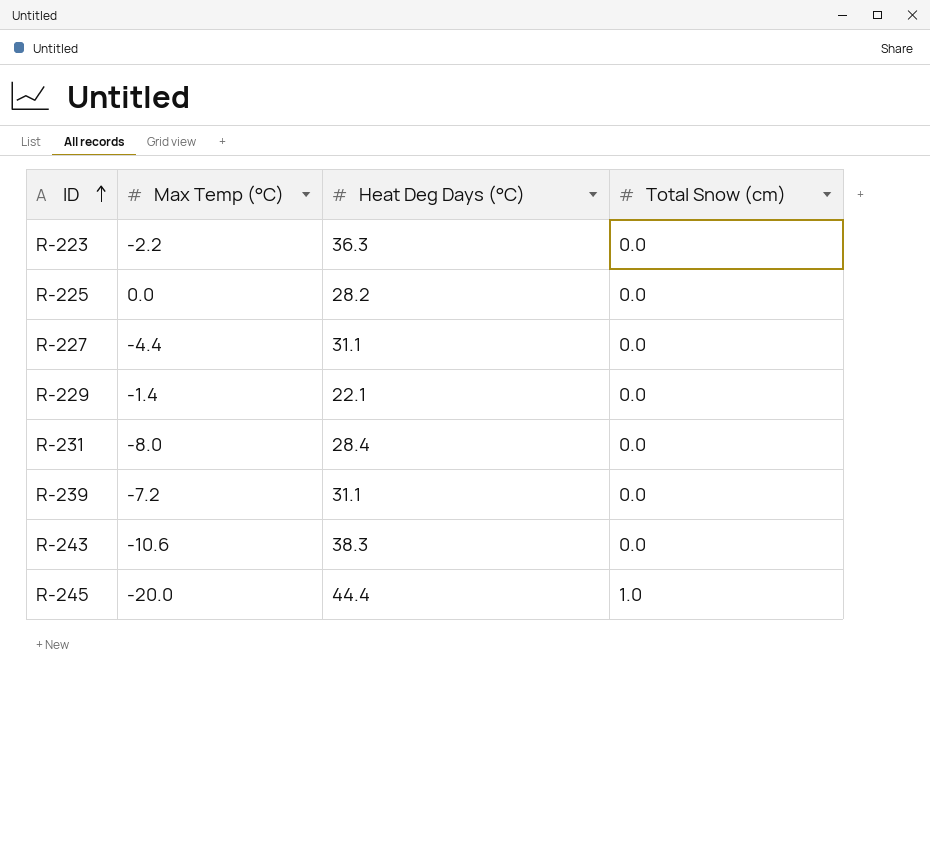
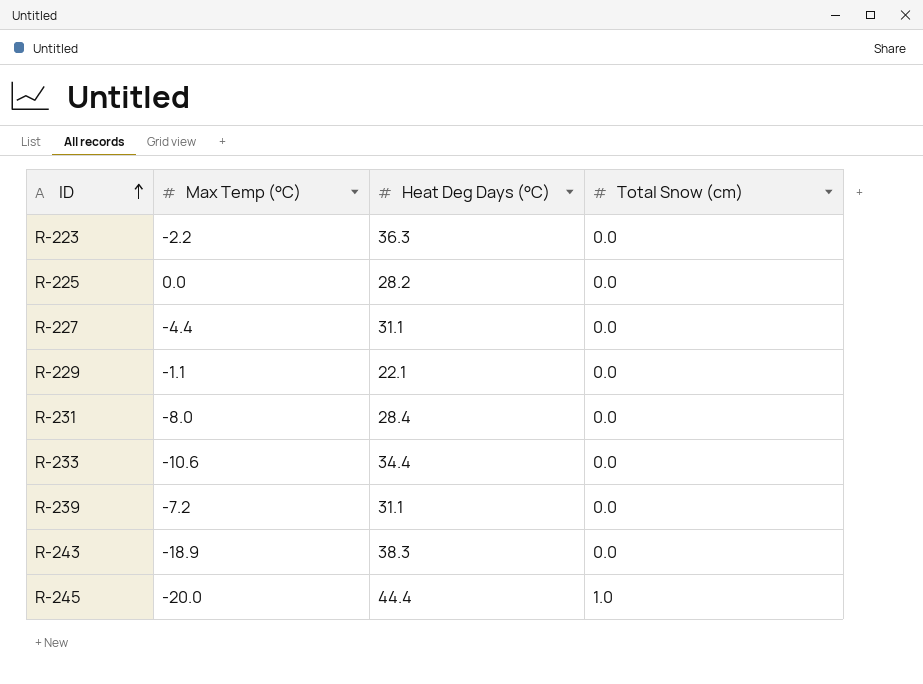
R-229 | Max Temp (°C): -1.4 -> -1.1
row R-233: none -> -10.6 | 34.4 | 0.0
R-243 | Max Temp (°C): -10.6 -> -18.9

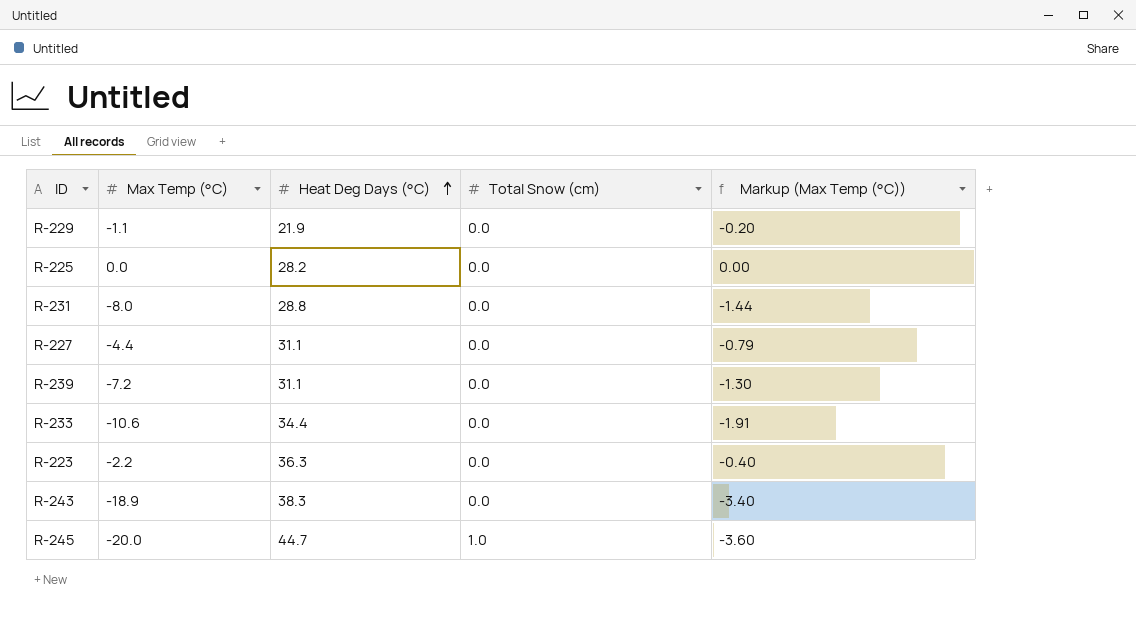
row order: ID ascending -> Heat Deg Days (°C) ascending
column Markup (Max Temp (°C)) | formula: none -> [Max Temp (°C)] * 0.18
R-229 | Heat Deg Days (°C): 22.1 -> 21.9
R-231 | Heat Deg Days (°C): 28.4 -> 28.8
R-245 | Heat Deg Days (°C): 44.4 -> 44.7

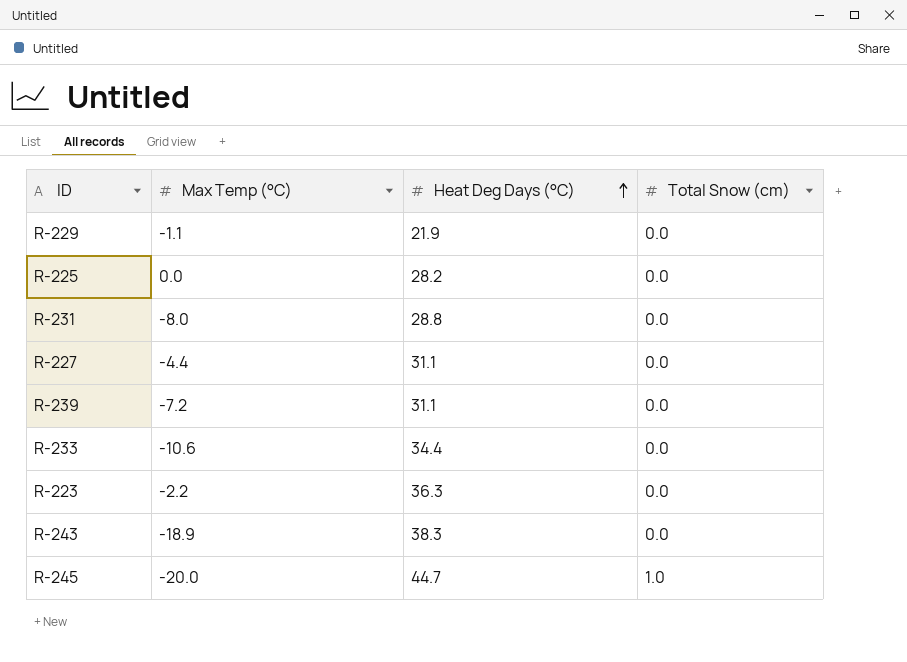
column Markup (Max Temp (°C)) | formula: [Max Temp (°C)] * 0.18 -> none

